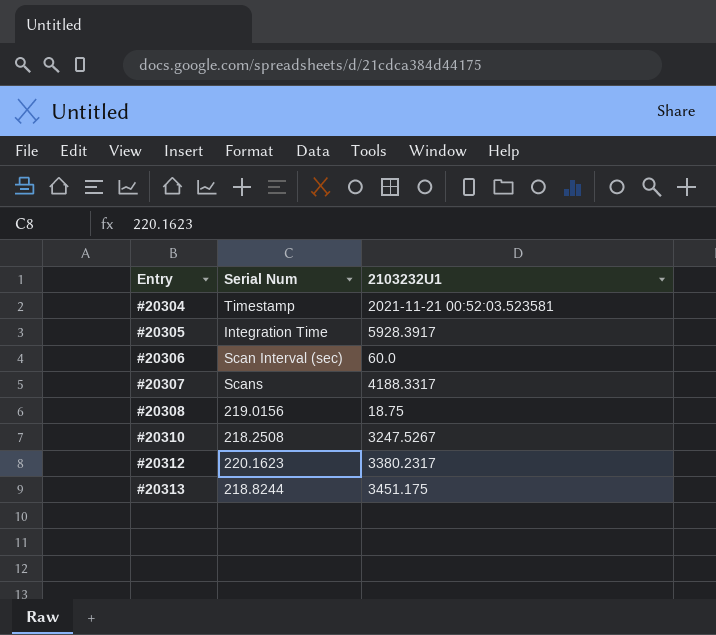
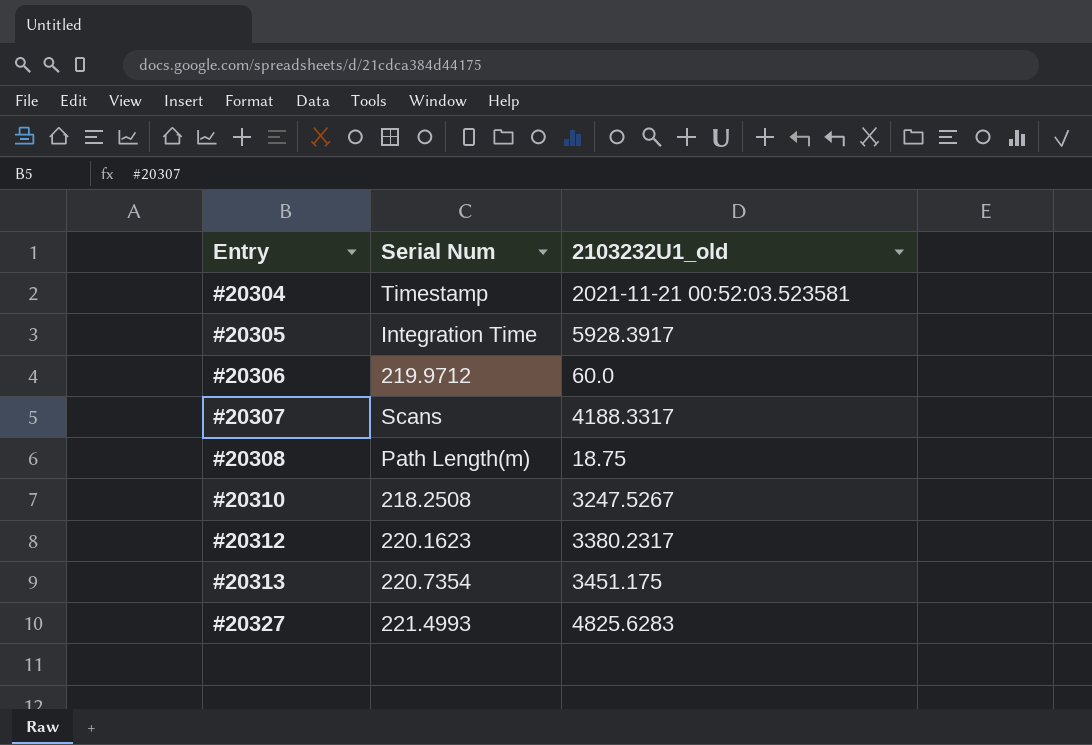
column name: 2103232U1 -> 2103232U1_old
#20306 | Serial Num: Scan Interval (sec) -> 219.9712
#20308 | Serial Num: 219.0156 -> Path Length(m)
#20313 | Serial Num: 218.8244 -> 220.7354
row #20327: none -> 221.4993 | 4825.6283

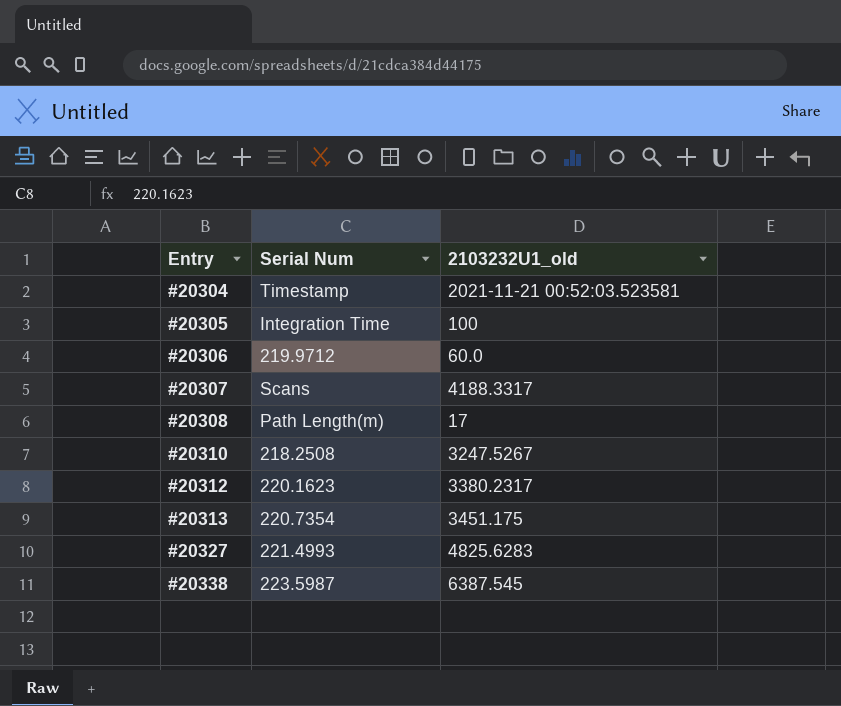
#20305 | 2103232U1_old: 5928.3917 -> 100
#20308 | 2103232U1_old: 18.75 -> 17
row #20338: none -> 223.5987 | 6387.545

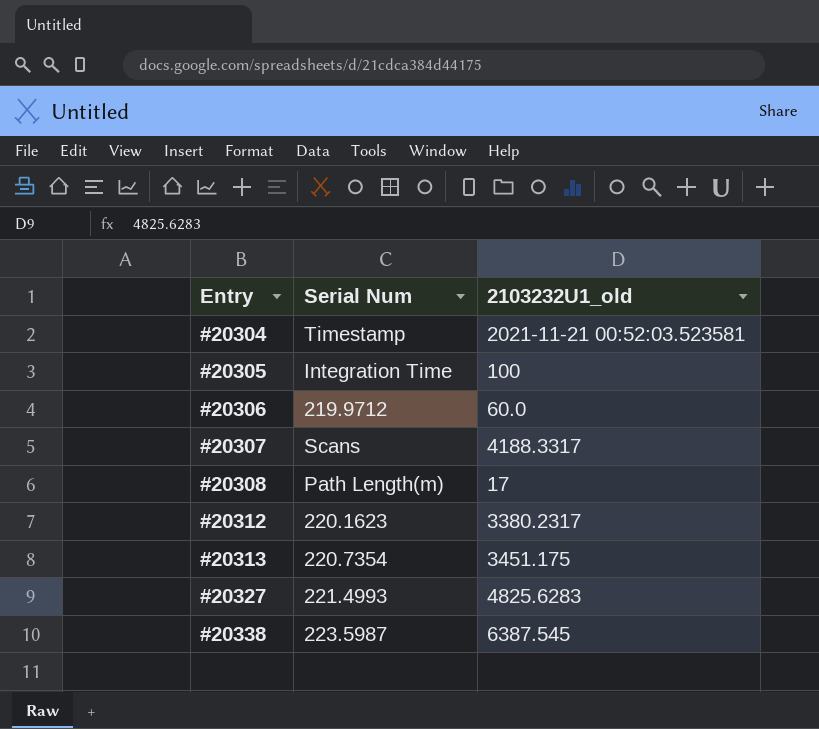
row #20310: 218.2508 | 3247.5267 -> none

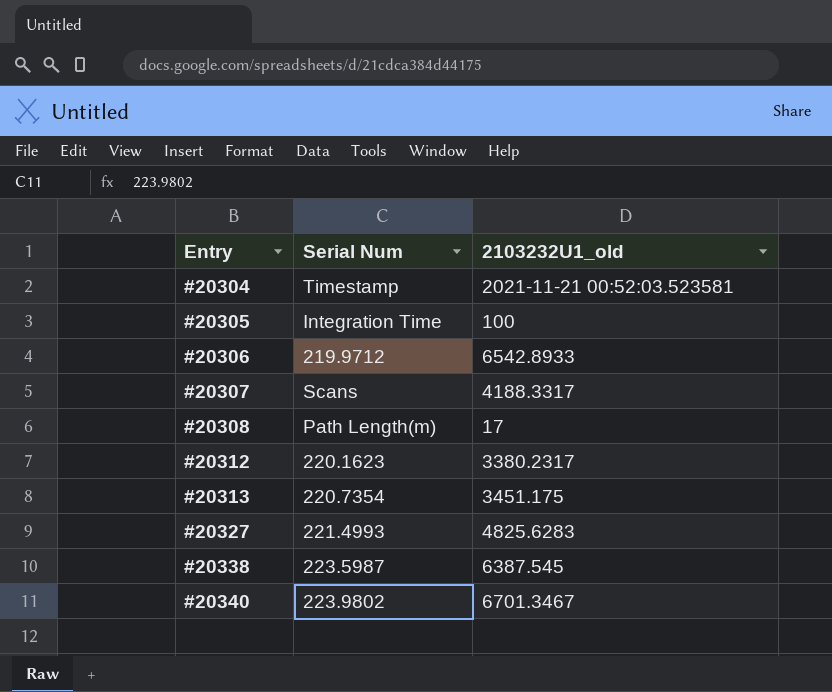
#20306 | 2103232U1_old: 60.0 -> 6542.8933
row #20340: none -> 223.9802 | 6701.3467

